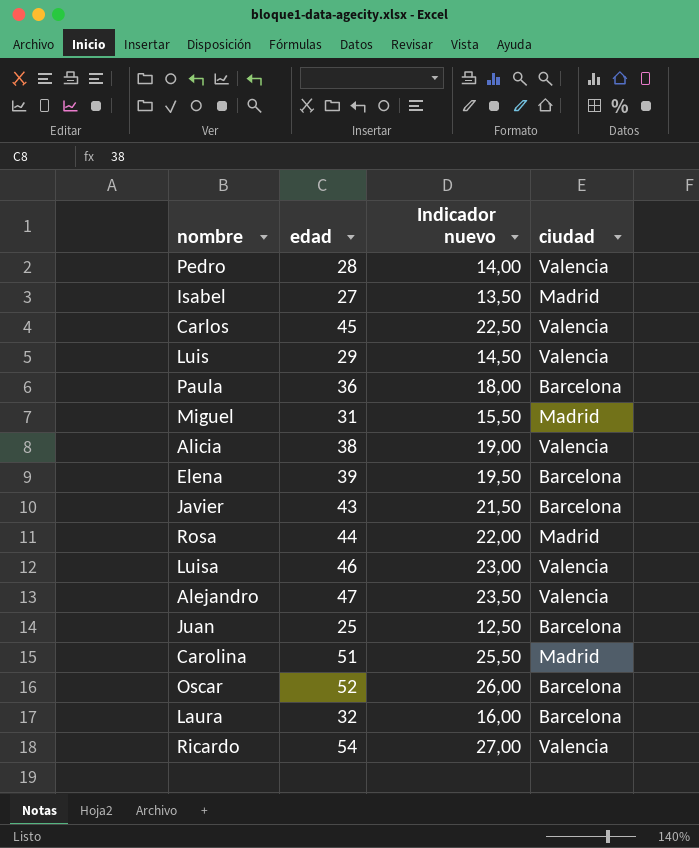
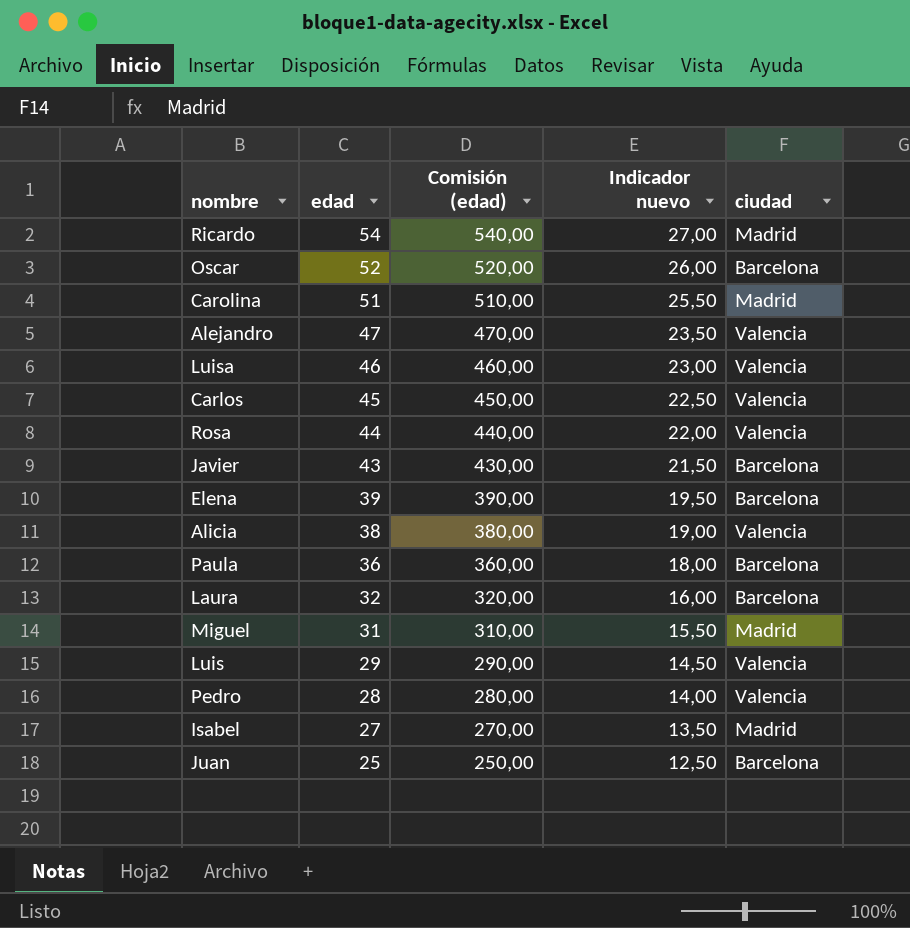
row order: none -> edad descending
column Comisión (edad) | formula: none -> [edad] * 10
Ricardo | ciudad: Valencia -> Madrid
Rosa | ciudad: Madrid -> Valencia

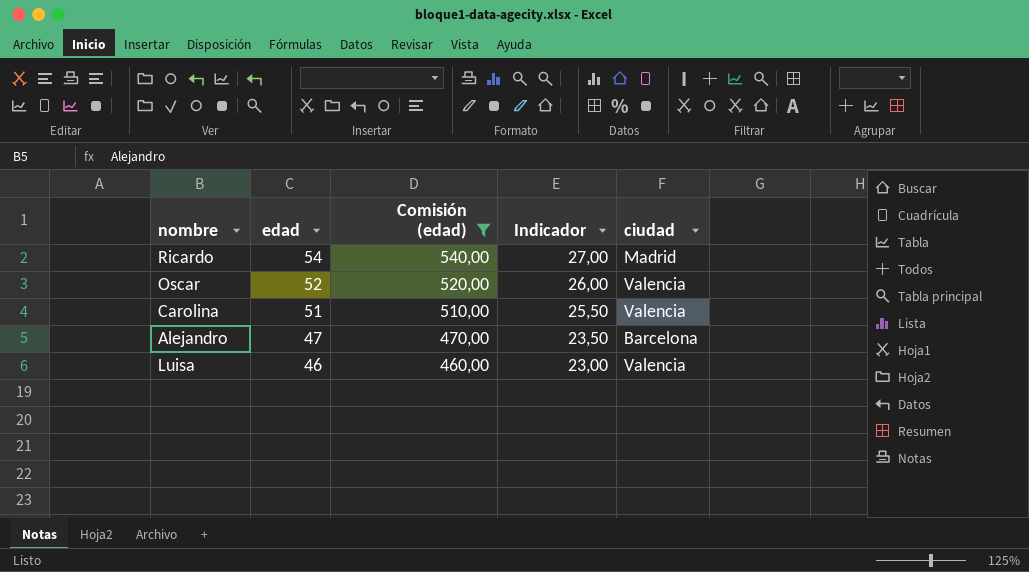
filter: none -> Comisión (edad) >= 460,00
column name: Indicador nuevo -> Indicador
Oscar | ciudad: Barcelona -> Valencia
Carolina | ciudad: Madrid -> Valencia
Alejandro | ciudad: Valencia -> Barcelona

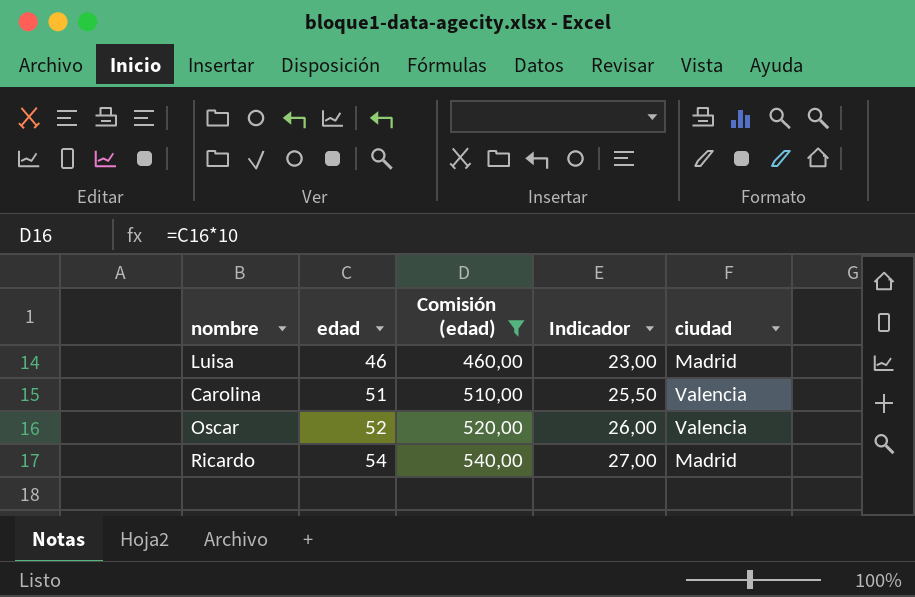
row order: edad descending -> edad ascending
row Alejandro: 47 | 470,00 | 23,50 | Barcelona -> none
Luisa | ciudad: Valencia -> Madrid

